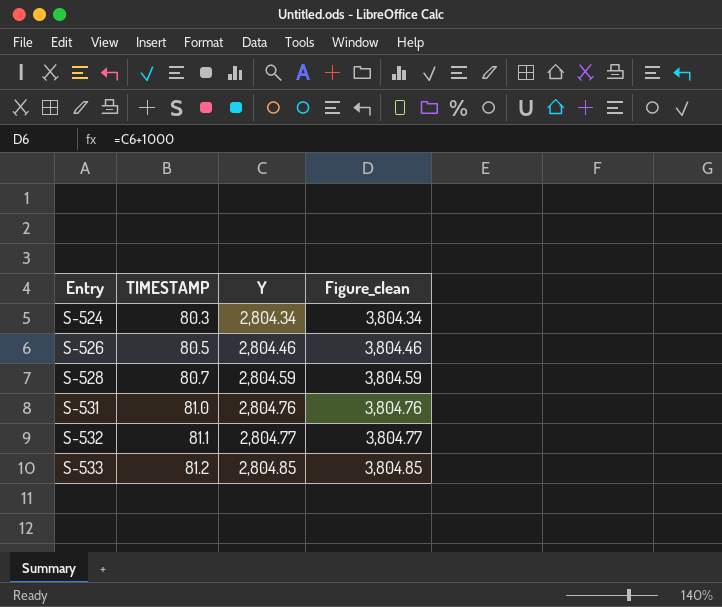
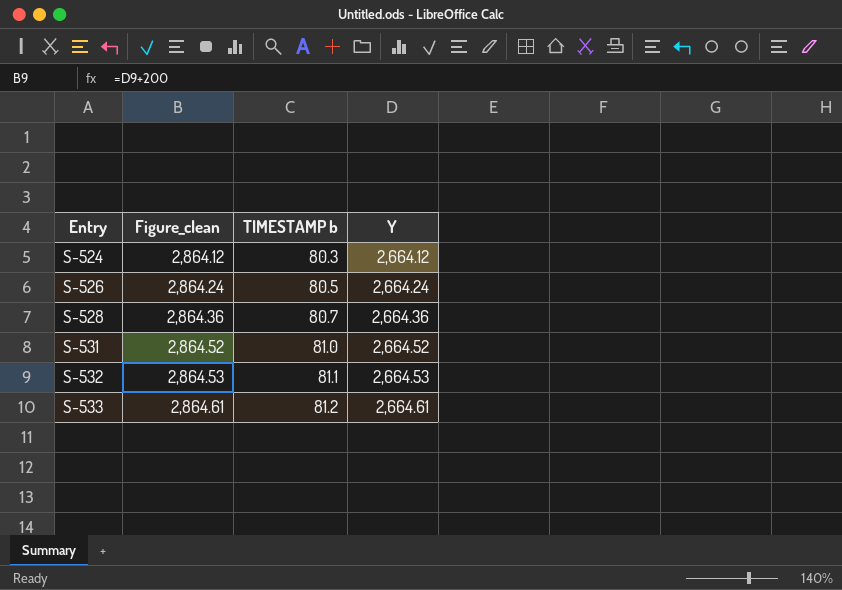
column Figure_clean | formula: [Y] + 1000 -> [Y] + 200
column Figure_clean | position: 4 -> 2
column name: TIMESTAMP -> TIMESTAMP b
S-524 | Y: 2,804.34 -> 2,664.12
S-526 | Y: 2,804.46 -> 2,664.24
S-528 | Y: 2,804.59 -> 2,664.36
S-531 | Y: 2,804.76 -> 2,664.52
S-532 | Y: 2,804.77 -> 2,664.53
S-533 | Y: 2,804.85 -> 2,664.61

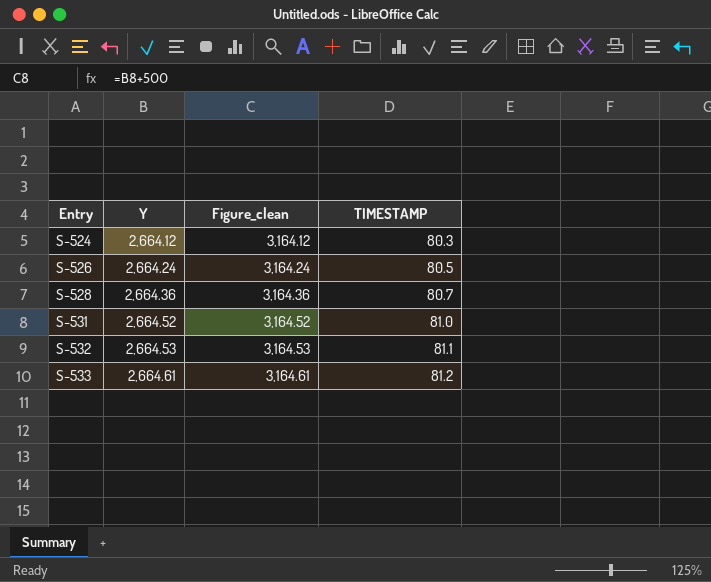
column Y | position: 4 -> 2
column Figure_clean | formula: [Y] + 200 -> [Y] + 500
column name: TIMESTAMP b -> TIMESTAMP

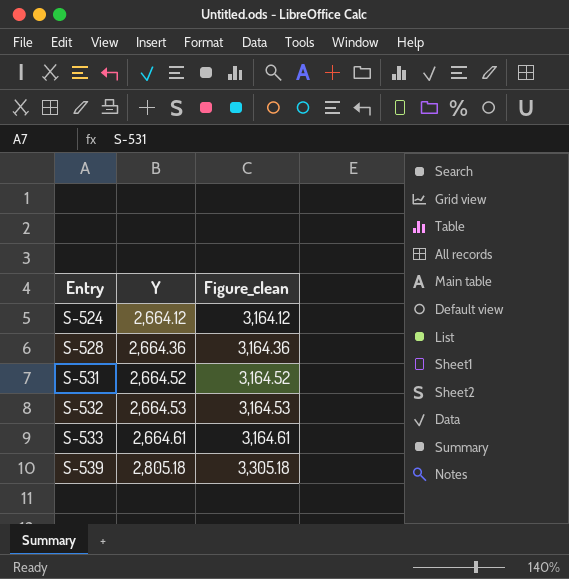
column TIMESTAMP | position: 4 -> none
row S-526: 2,664.24 | 3,164.24 | 80.5 -> none
row S-539: none -> 2,805.18 | 3,305.18

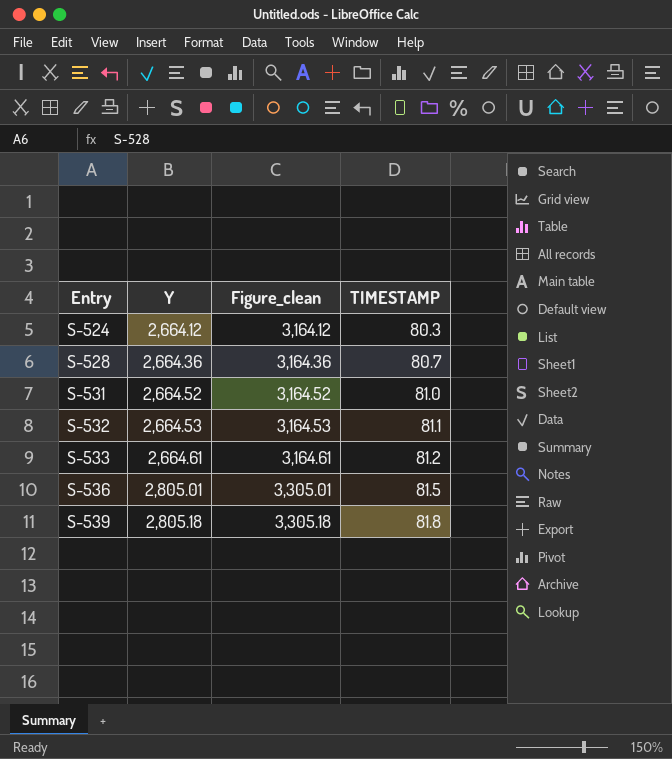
column TIMESTAMP | position: none -> 4
row S-536: none -> 2,805.01 | 3,305.01 | 81.5

